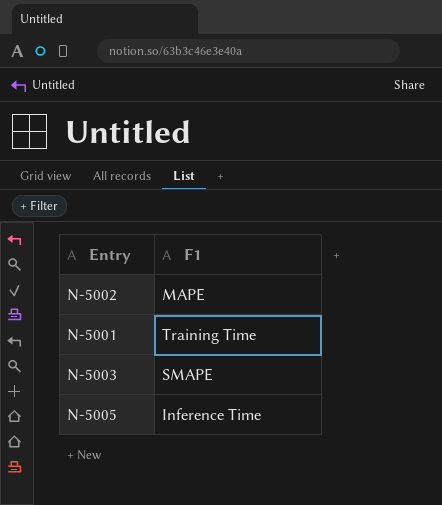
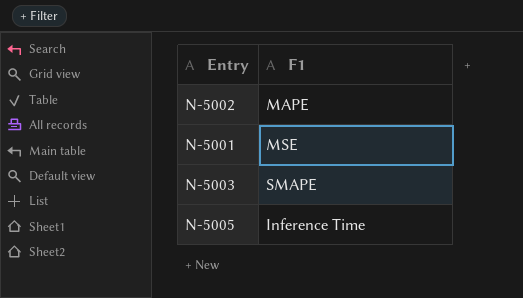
N-5001 | F1: Training Time -> MSE

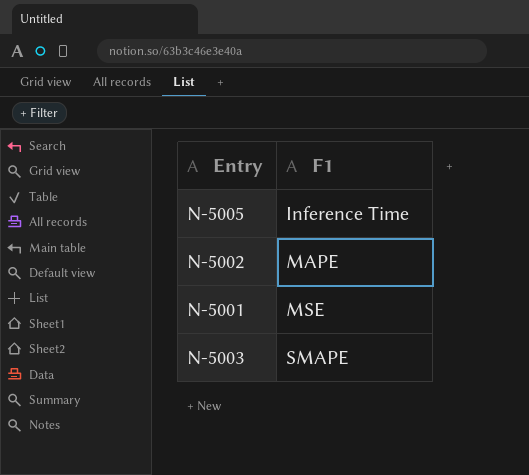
row order: none -> F1 ascending

